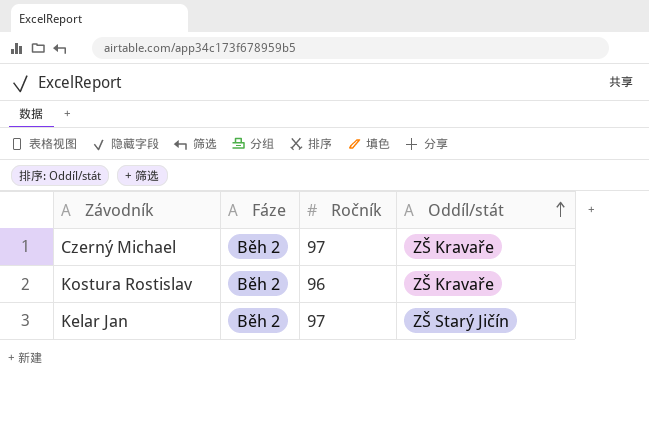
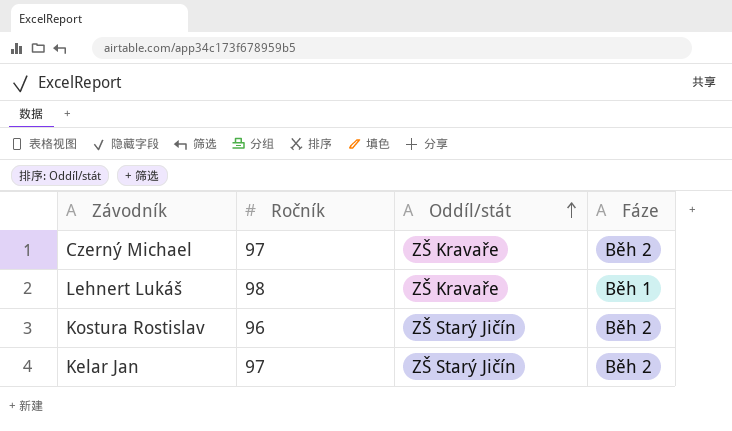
column Fáze | position: 2 -> 4
row Lehnert Lukáš: none -> 98 | ZŠ Kravaře | Běh 1
Kostura Rostislav | Oddíl/stát: ZŠ Kravaře -> ZŠ Starý Jičín

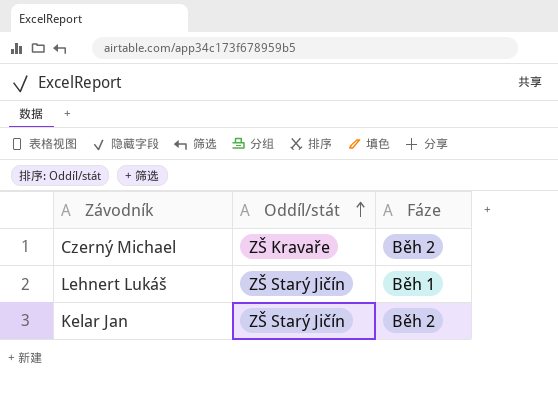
column Ročník | position: 2 -> none
row Kostura Rostislav: 96 | ZŠ Starý Jičín | Běh 2 -> none
Lehnert Lukáš | Oddíl/stát: ZŠ Kravaře -> ZŠ Starý Jičín

